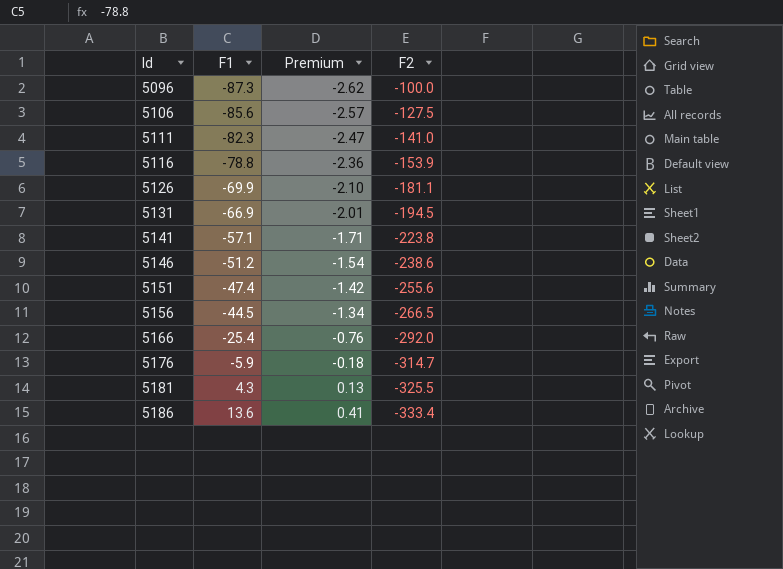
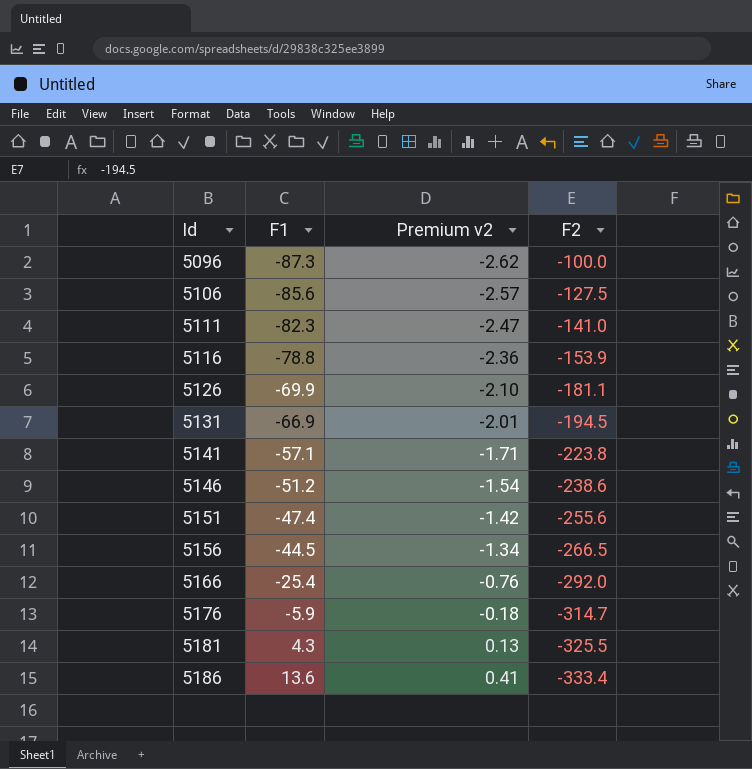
column name: Premium -> Premium v2

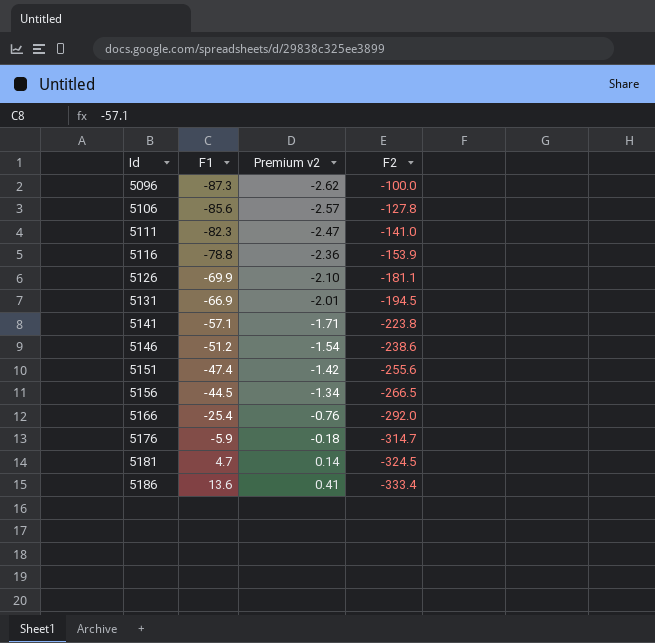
5106 | F2: -127.5 -> -127.8
5181 | F1: 4.3 -> 4.7
5181 | Premium v2: 0.13 -> 0.14
5181 | F2: -325.5 -> -324.5

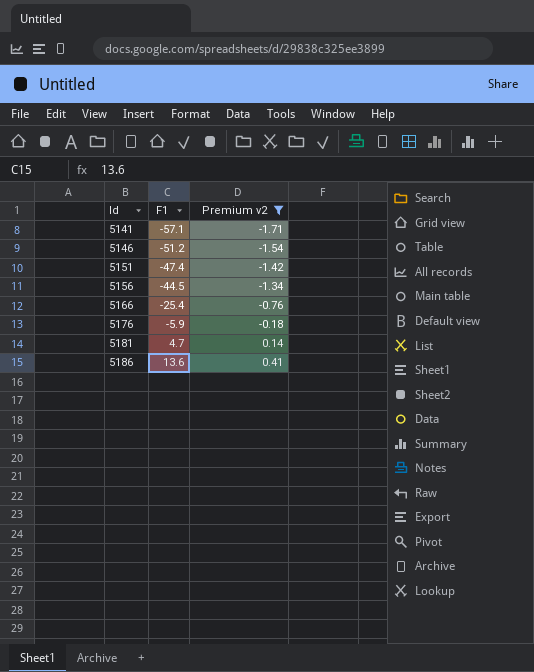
filter: none -> Premium v2 >= -1.71
column F2 | position: 4 -> none

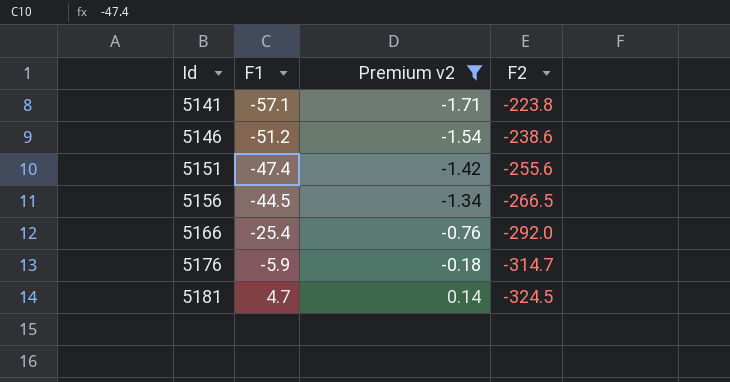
column F2 | position: none -> 4
row 5186: 13.6 | 0.41 -> none

